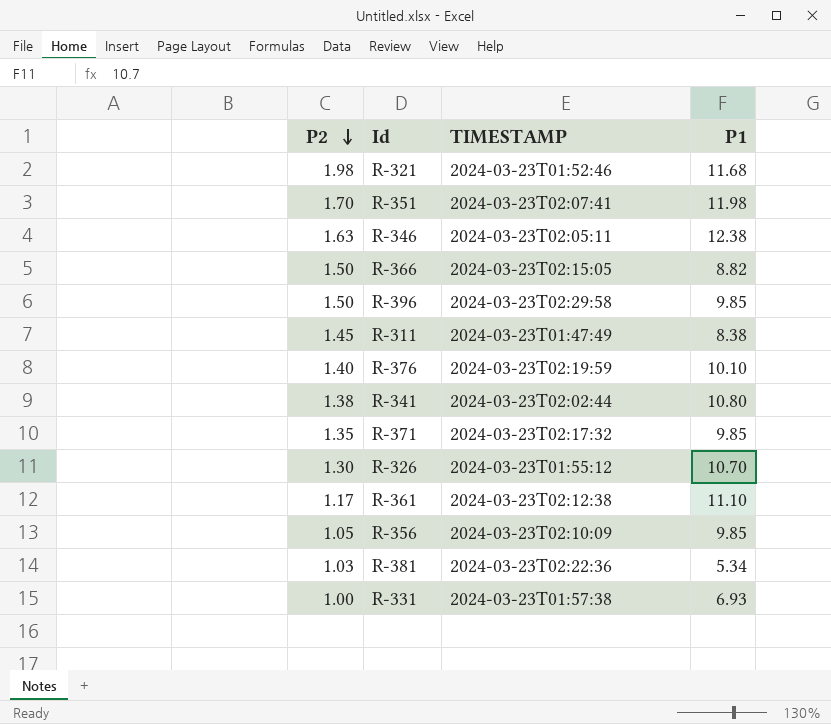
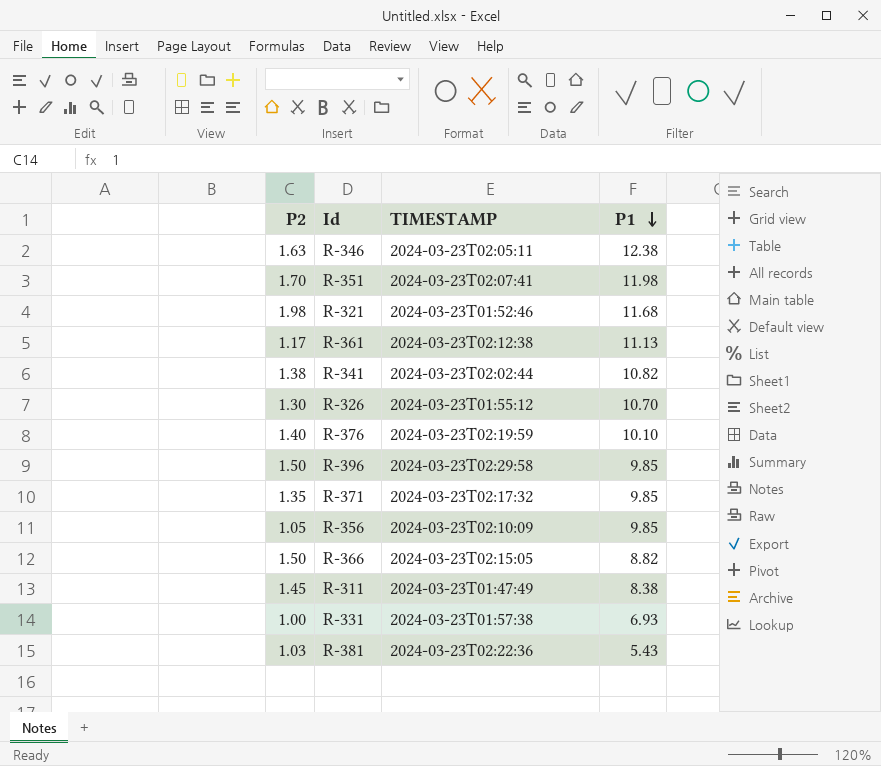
row order: P2 descending -> P1 descending
R-361 | P1: 11.10 -> 11.13
R-341 | P1: 10.80 -> 10.82
R-381 | P1: 5.34 -> 5.43

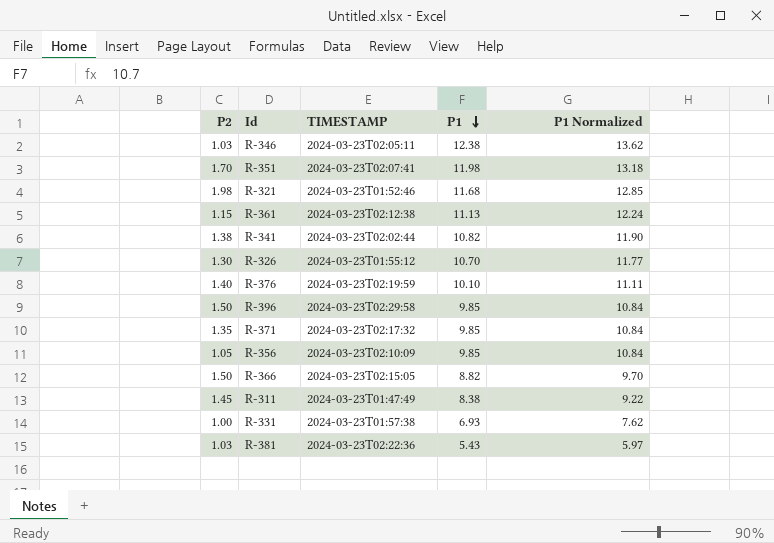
column P1 Normalized | formula: none -> [P1] * 1.1
R-346 | P2: 1.63 -> 1.03
R-361 | P2: 1.17 -> 1.15

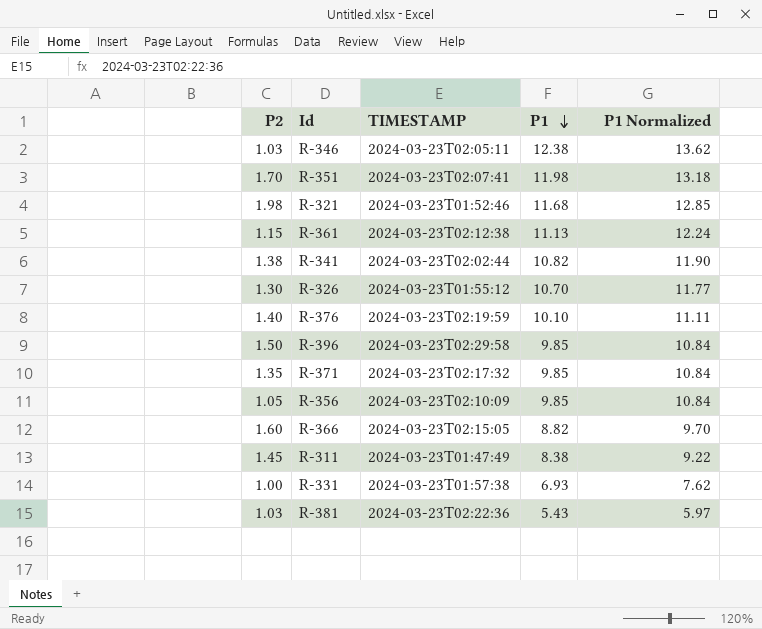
R-366 | P2: 1.50 -> 1.60

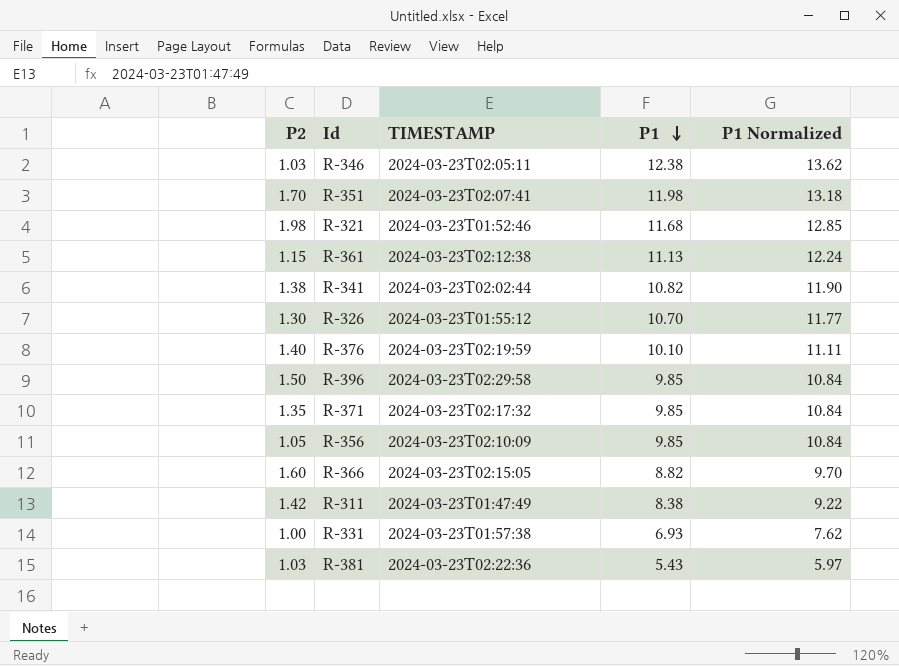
R-311 | P2: 1.45 -> 1.42

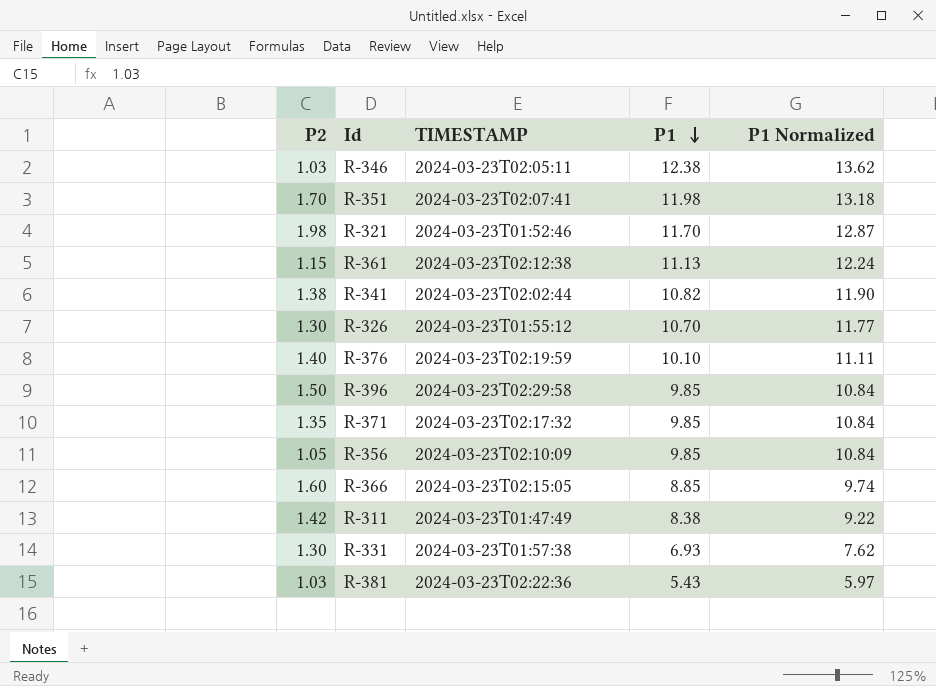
R-321 | P1: 11.68 -> 11.70
R-321 | P1 Normalized: 12.85 -> 12.87
R-366 | P1: 8.82 -> 8.85
R-366 | P1 Normalized: 9.70 -> 9.74
R-331 | P2: 1.00 -> 1.30

